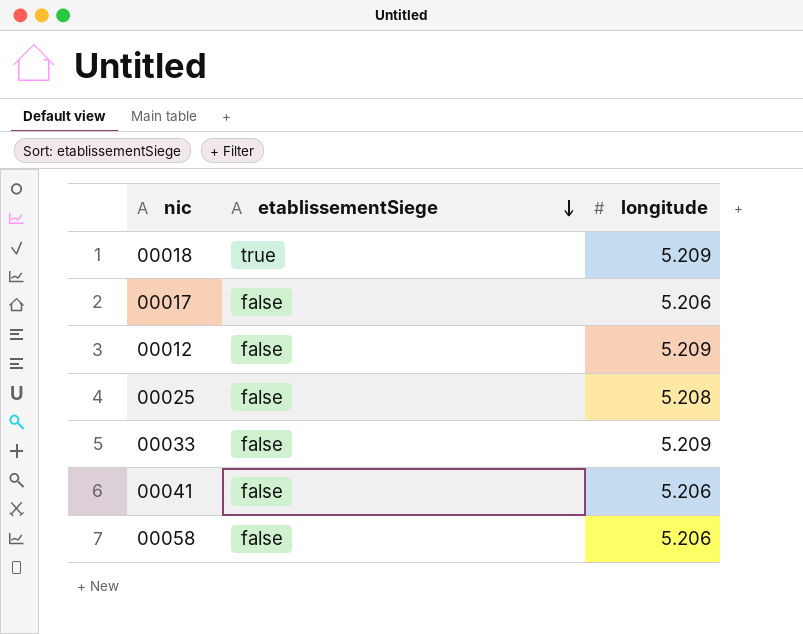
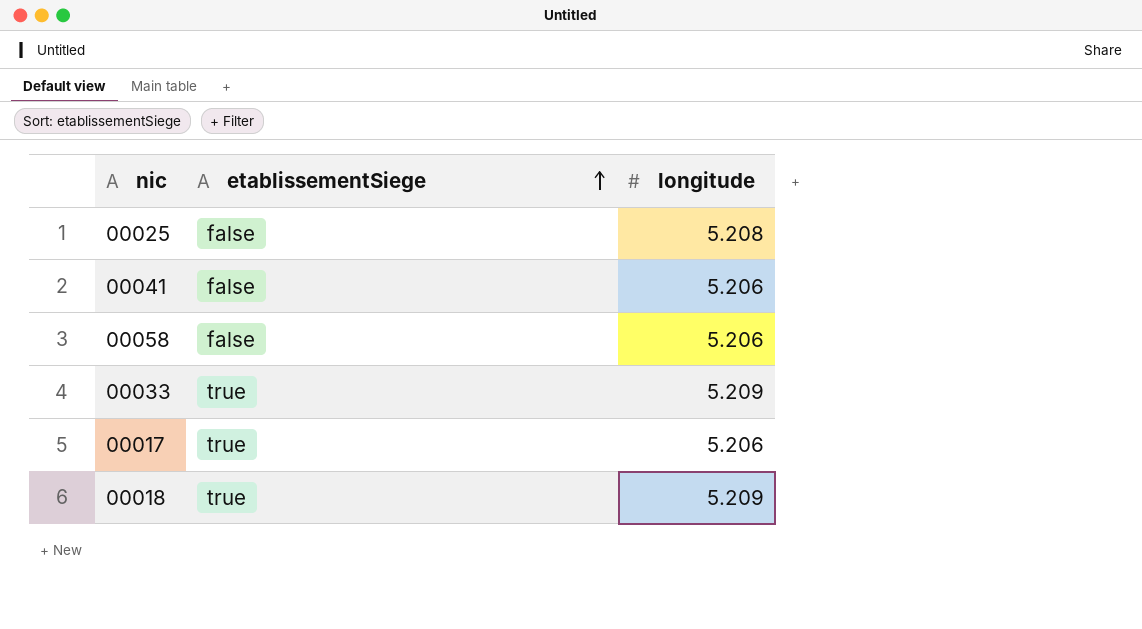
row order: etablissementSiege descending -> etablissementSiege ascending
row 00012: false | 5.209 -> none
00033 | etablissementSiege: false -> true
00017 | etablissementSiege: false -> true

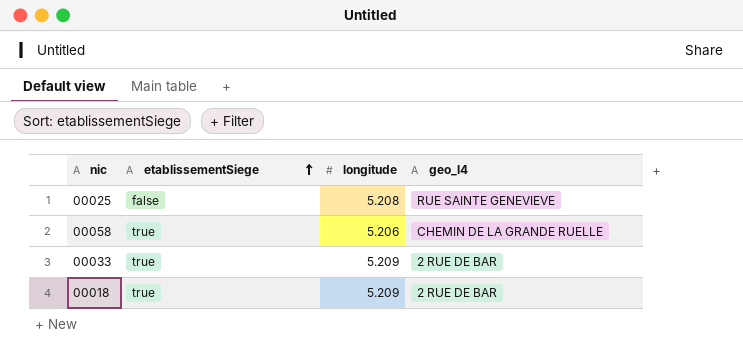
column geo_l4 | position: none -> 4
row 00041: false | 5.206 -> none
row 00017: true | 5.206 -> none
00058 | etablissementSiege: false -> true

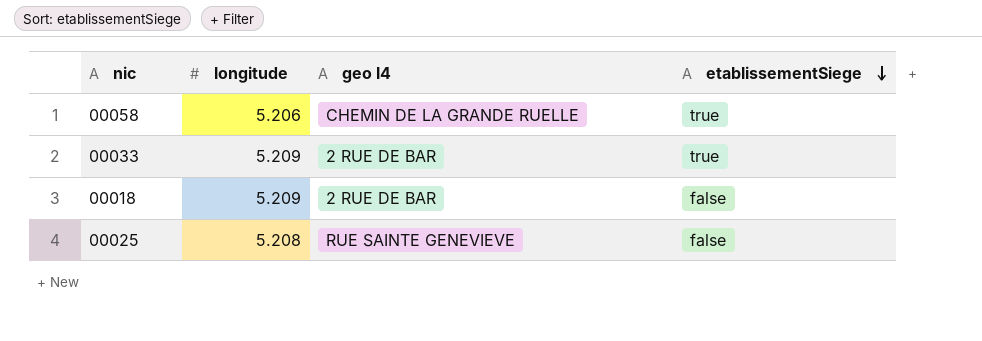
row order: etablissementSiege ascending -> etablissementSiege descending
column name: geo_l4 -> geo l4
column etablissementSiege | position: 2 -> 4
00018 | etablissementSiege: true -> false

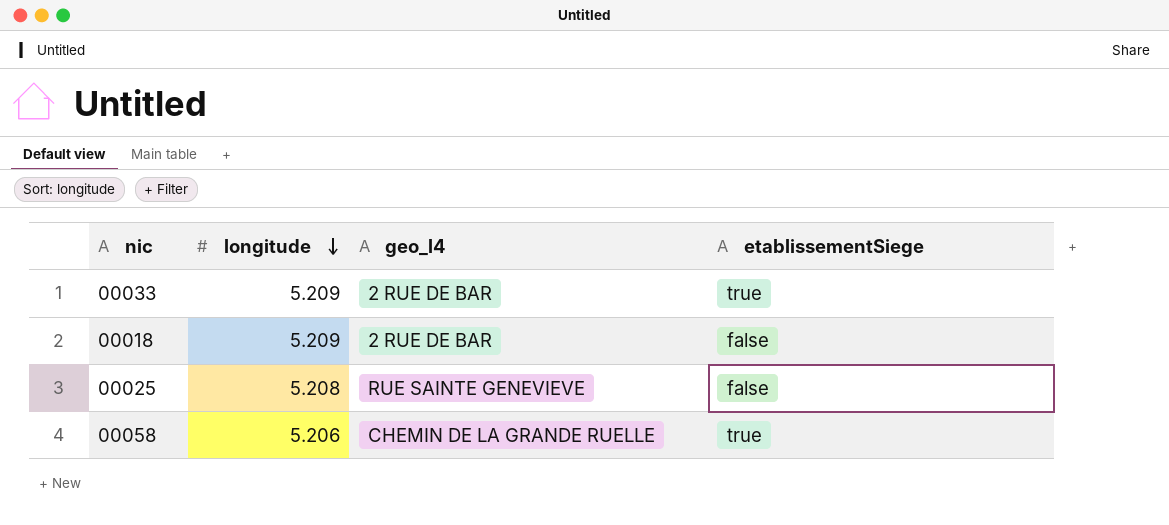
row order: etablissementSiege descending -> longitude descending
column name: geo l4 -> geo_l4

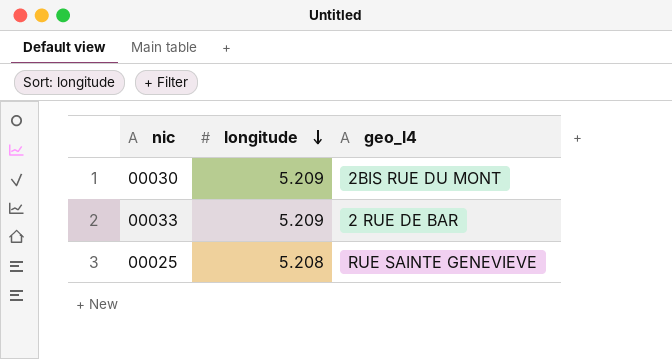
column etablissementSiege | position: 4 -> none
row 00018: 5.209 | 2 RUE DE BAR | false -> none
row 00058: 5.206 | CHEMIN DE LA GRANDE RUELLE | true -> none
row 00030: none -> 5.209 | 2BIS RUE DU MONT

